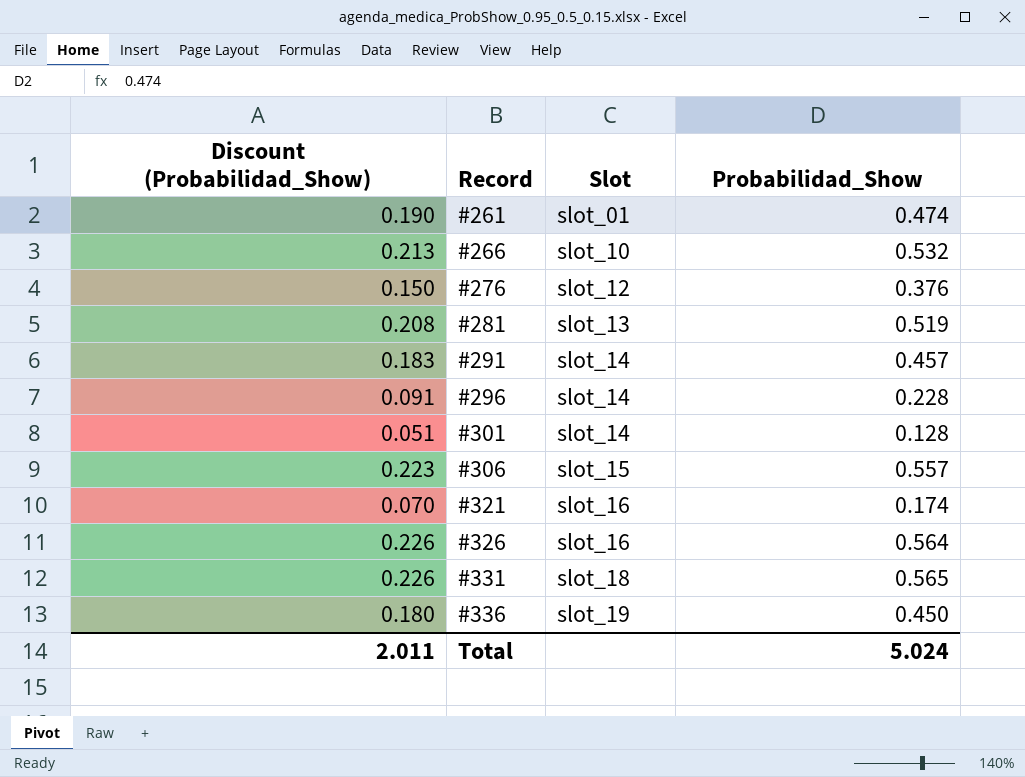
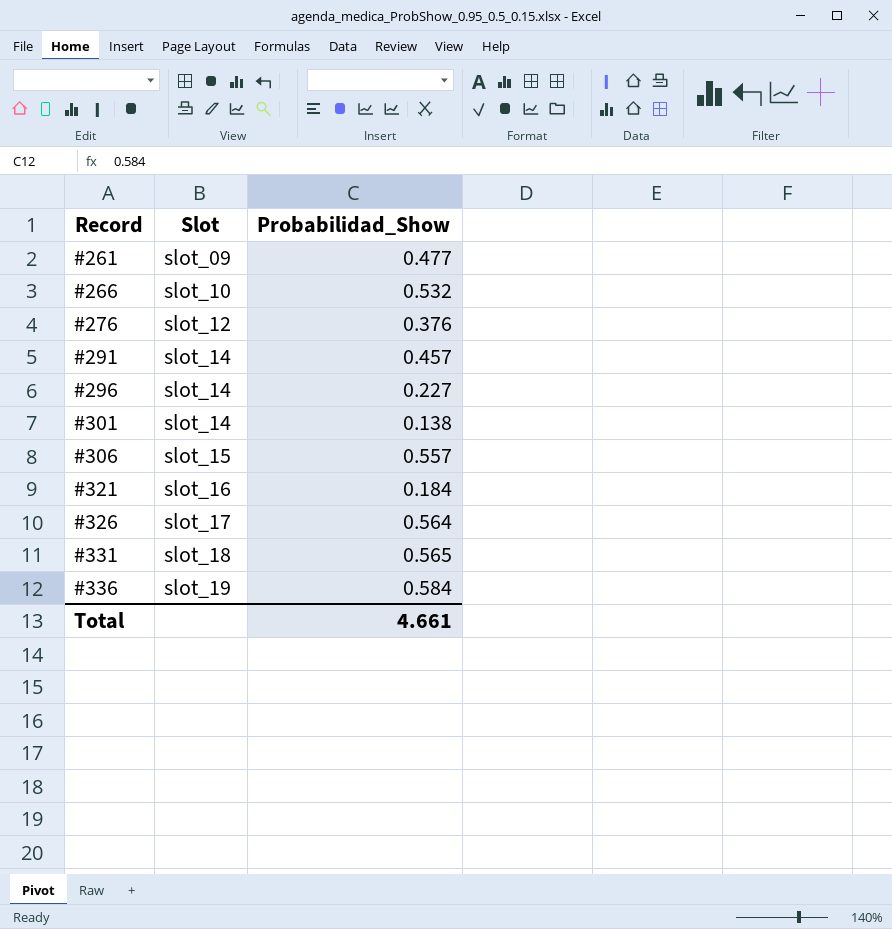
column Discount (Probabilidad_Show) | formula: [Probabilidad_Show] * 0.4 -> none
row #281: 0.208 | slot_13 | 0.519 -> none
#261 | Slot: slot_01 -> slot_09
#261 | Probabilidad_Show: 0.474 -> 0.477
#296 | Probabilidad_Show: 0.228 -> 0.227
#301 | Probabilidad_Show: 0.128 -> 0.138
#321 | Probabilidad_Show: 0.174 -> 0.184
#326 | Slot: slot_16 -> slot_17
#336 | Probabilidad_Show: 0.450 -> 0.584
Total | Probabilidad_Show: 5.024 -> 4.661

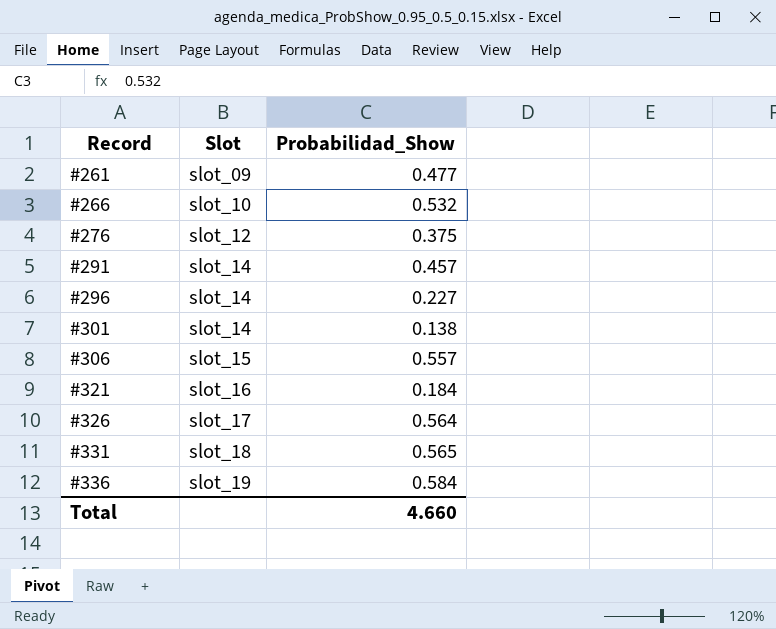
#276 | Probabilidad_Show: 0.376 -> 0.375
Total | Probabilidad_Show: 4.661 -> 4.660

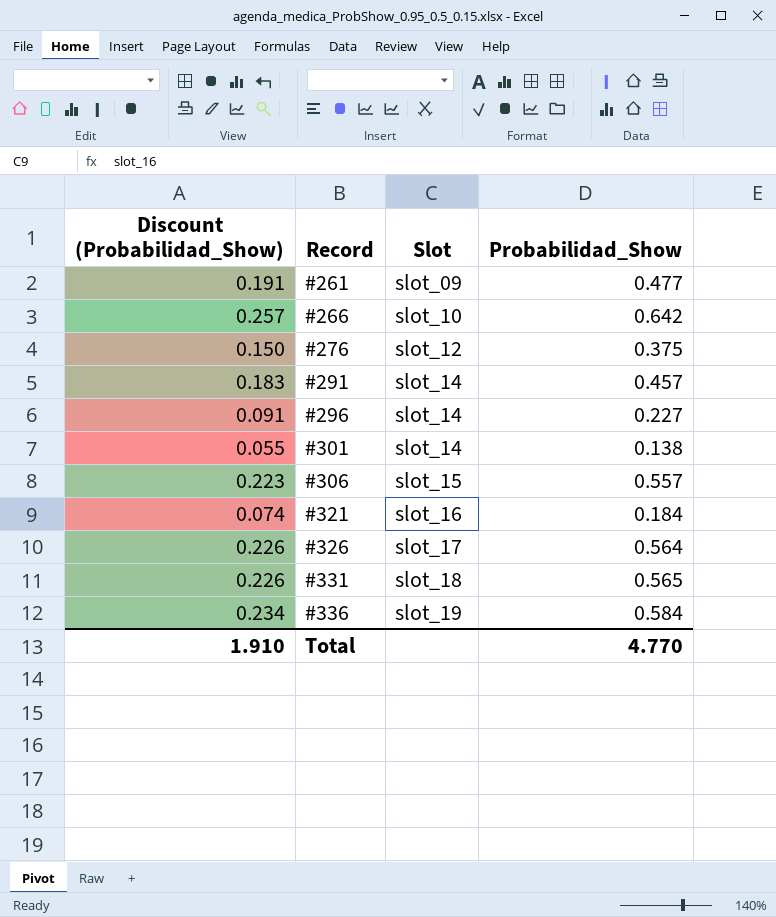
column Discount (Probabilidad_Show) | formula: none -> [Probabilidad_Show] * 0.4
#266 | Probabilidad_Show: 0.532 -> 0.642
Total | Probabilidad_Show: 4.660 -> 4.770

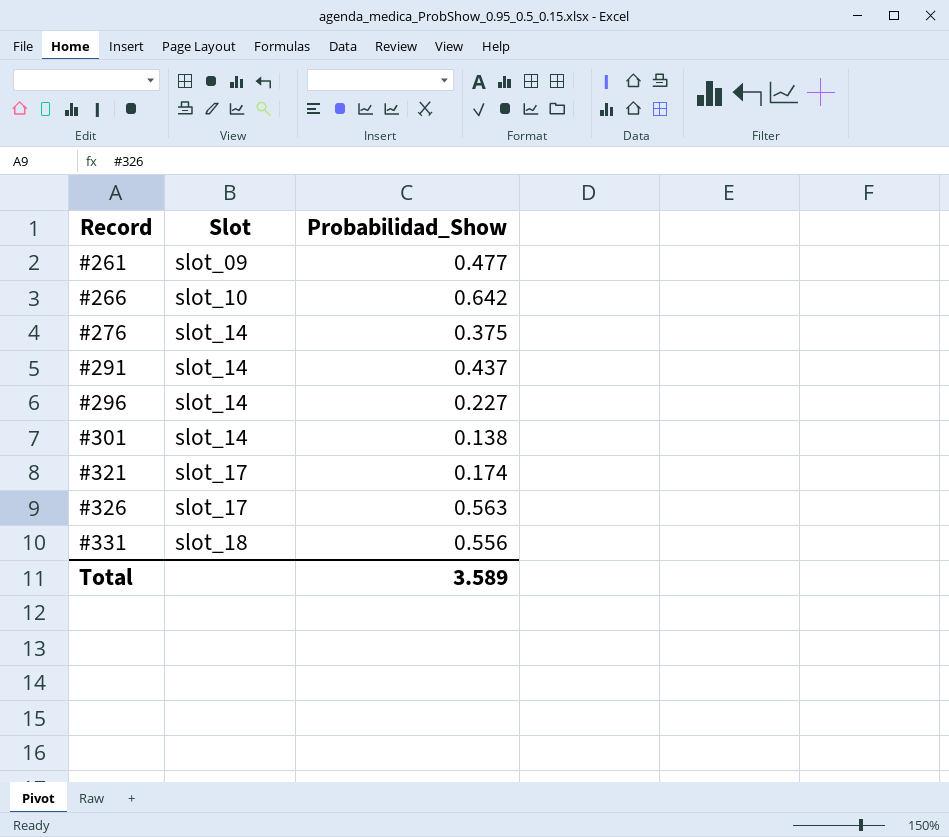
column Discount (Probabilidad_Show) | formula: [Probabilidad_Show] * 0.4 -> none
row #306: 0.223 | slot_15 | 0.557 -> none
row #336: 0.234 | slot_19 | 0.584 -> none
#276 | Slot: slot_12 -> slot_14
#291 | Probabilidad_Show: 0.457 -> 0.437
#321 | Slot: slot_16 -> slot_17
#321 | Probabilidad_Show: 0.184 -> 0.174
#326 | Probabilidad_Show: 0.564 -> 0.563
#331 | Probabilidad_Show: 0.565 -> 0.556
Total | Probabilidad_Show: 4.770 -> 3.589

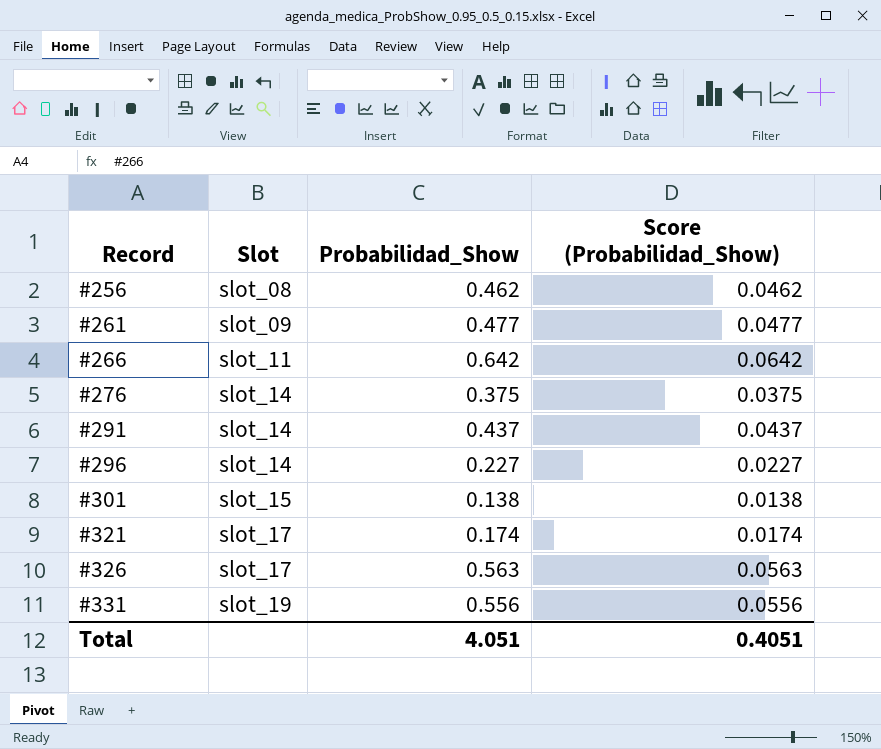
column Score (Probabilidad_Show) | formula: none -> [Probabilidad_Show] * 0.1
row #256: none -> slot_08 | 0.462 | 0.0462
#266 | Slot: slot_10 -> slot_11
#301 | Slot: slot_14 -> slot_15
#331 | Slot: slot_18 -> slot_19
Total | Probabilidad_Show: 3.589 -> 4.051

